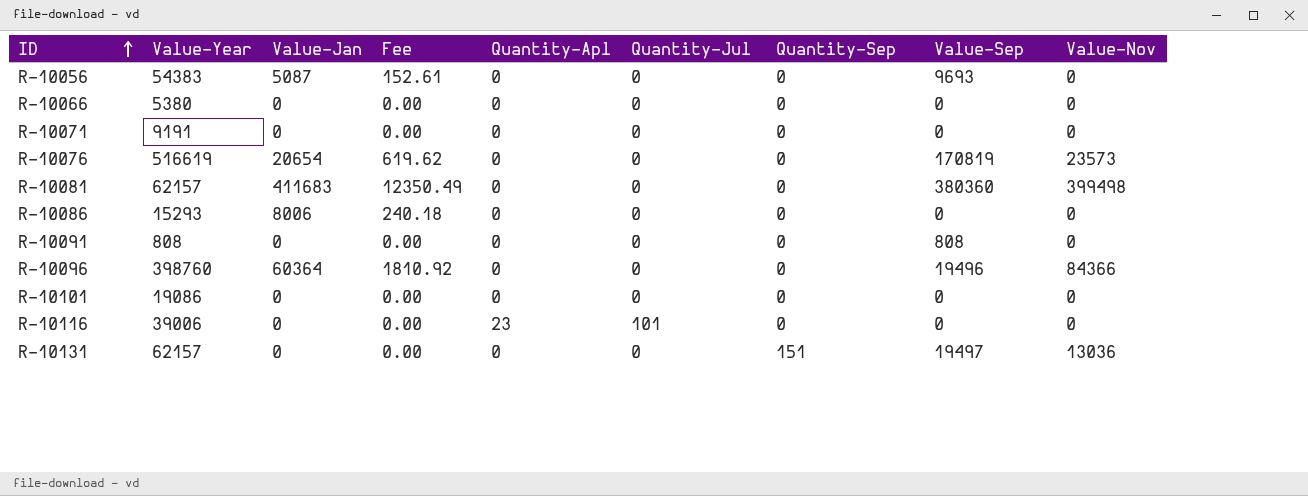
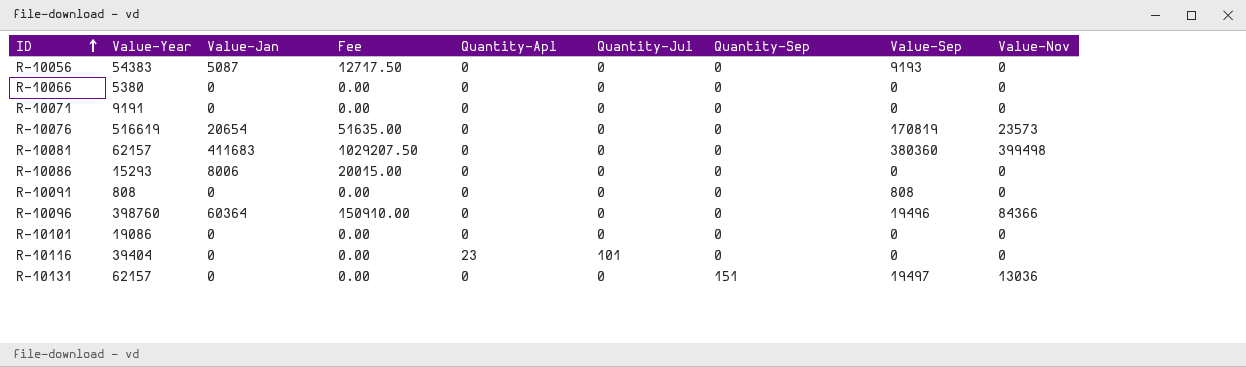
column Fee | formula: [Value-Jan] * 0.03 -> [Value-Jan] * 2.5
R-10056 | Value-Sep: 9693 -> 9193
R-10116 | Value-Year: 39006 -> 39404

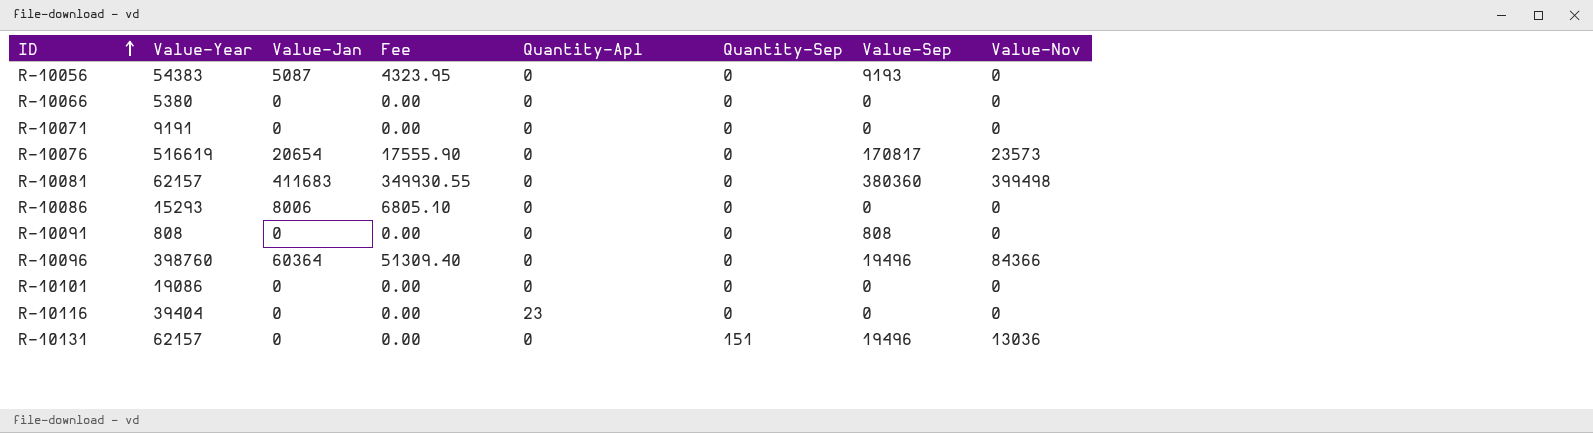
column Quantity-Jul | position: 6 -> none
column Fee | formula: [Value-Jan] * 2.5 -> [Value-Jan] * 0.85
R-10076 | Value-Sep: 170819 -> 170817
R-10131 | Value-Sep: 19497 -> 19496

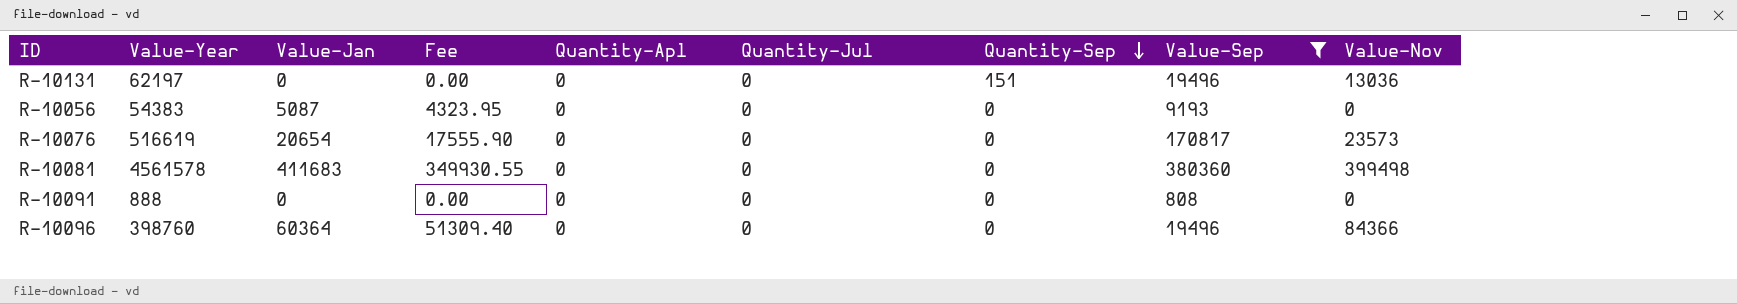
filter: none -> Value-Sep != 0
row order: ID ascending -> Quantity-Sep descending
column Quantity-Jul | position: none -> 6
R-10131 | Value-Year: 62157 -> 62197
R-10081 | Value-Year: 62157 -> 4561578
R-10091 | Value-Year: 808 -> 888

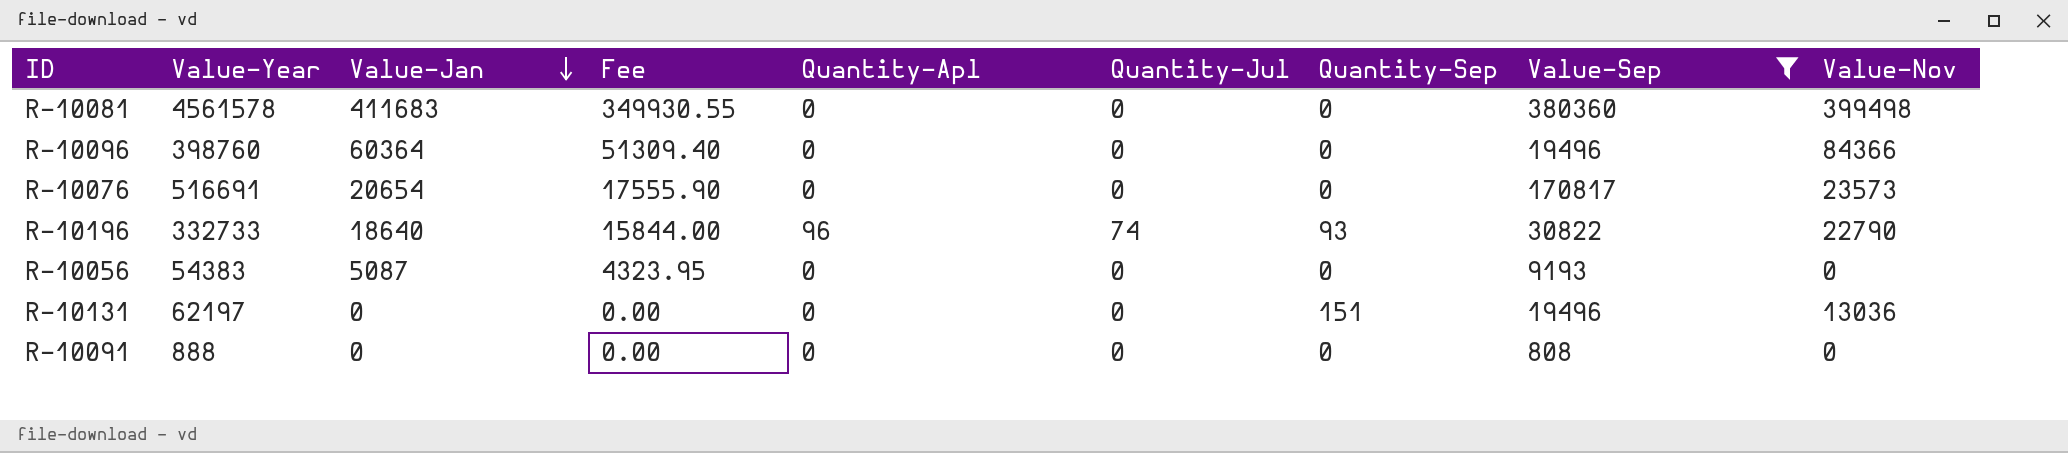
row order: Quantity-Sep descending -> Value-Jan descending
R-10076 | Value-Year: 516619 -> 516691
row R-10196: none -> 332733 | 18640 | 15844.00 | 96 | 74 | 93 | 30822 | 22790

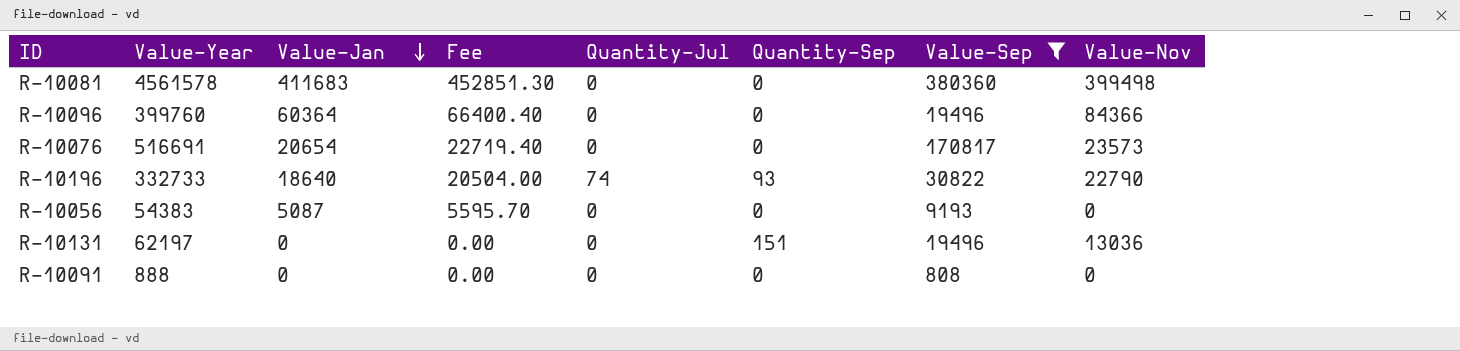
column Quantity-Apl | position: 5 -> none
column Fee | formula: [Value-Jan] * 0.85 -> [Value-Jan] * 1.1
R-10096 | Value-Year: 398760 -> 399760

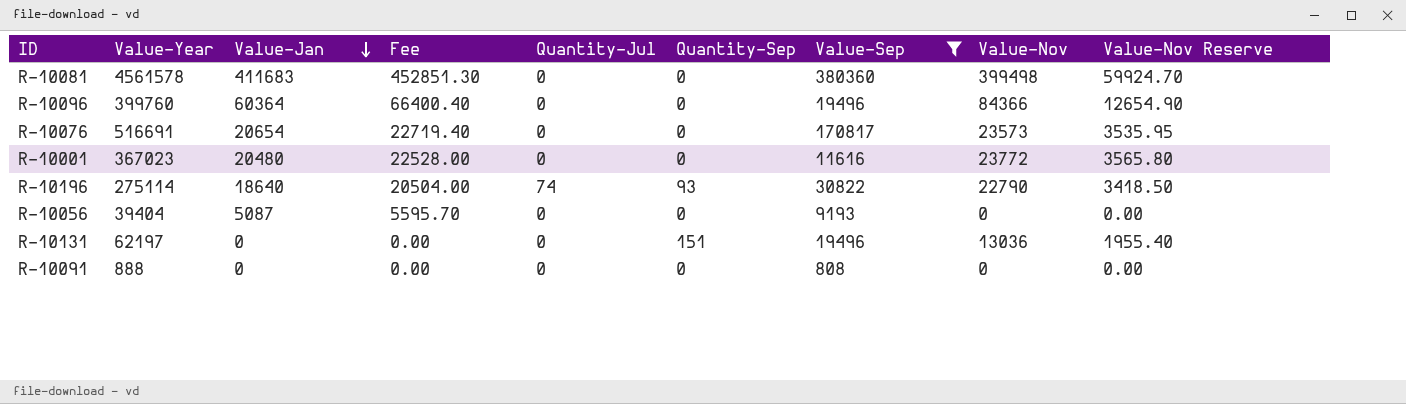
column Value-Nov Reserve | formula: none -> [Value-Nov] * 0.15
row R-10001: none -> 367023 | 20480 | 22528.00 | 0 | 0 | 11616 | 23772 | 3565.80
R-10196 | Value-Year: 332733 -> 275114
R-10056 | Value-Year: 54383 -> 39404

